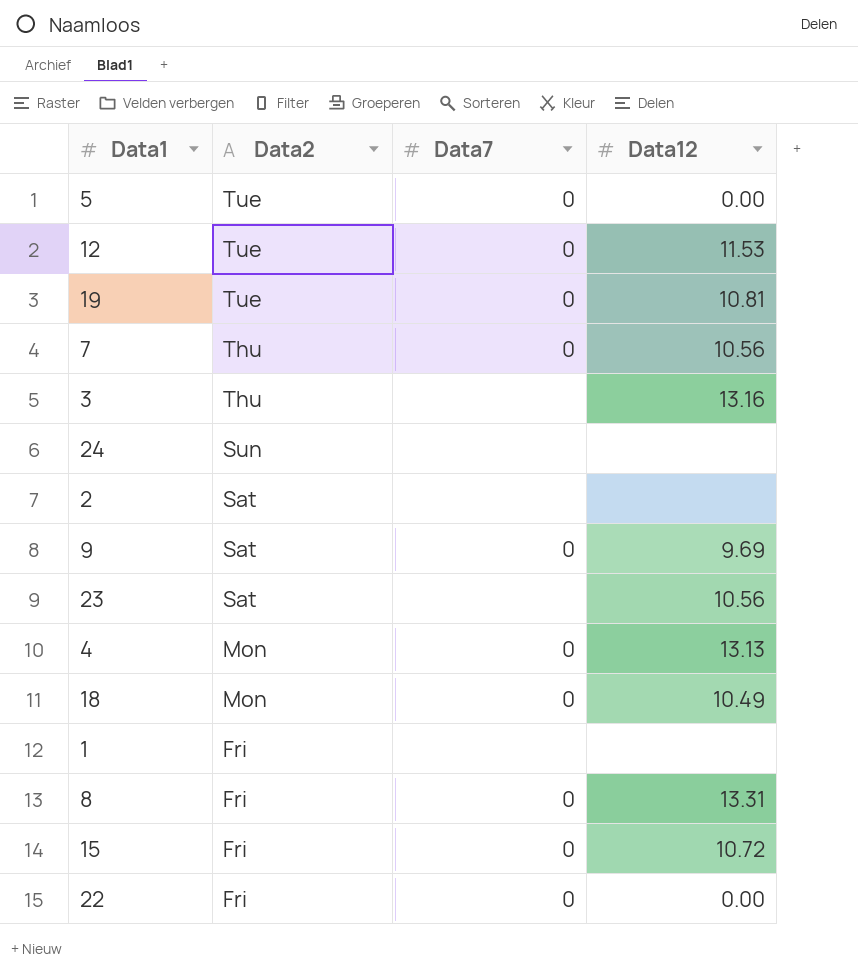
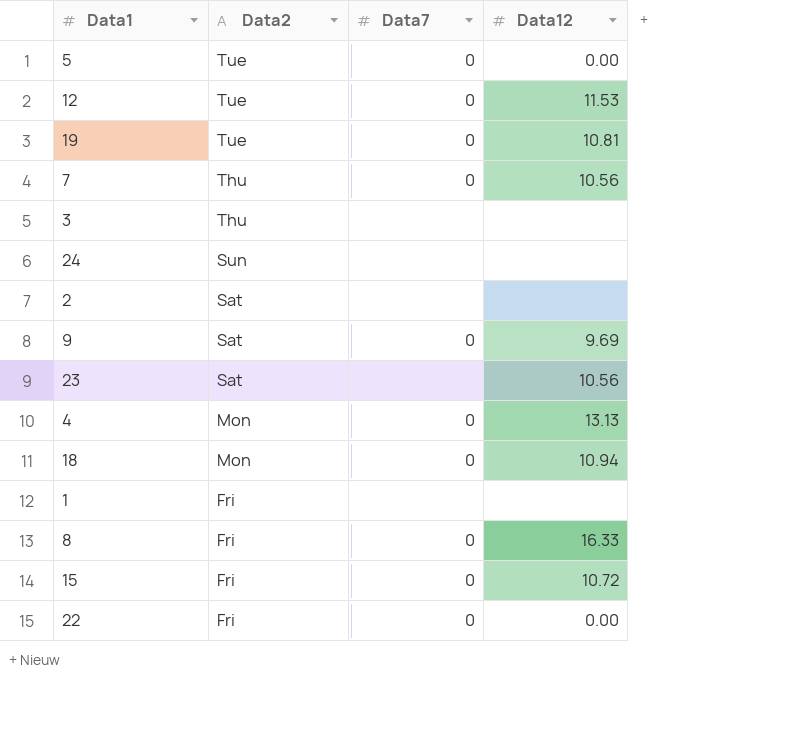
3 | Data12: 13.16 -> none
18 | Data12: 10.49 -> 10.94
8 | Data12: 13.31 -> 16.33

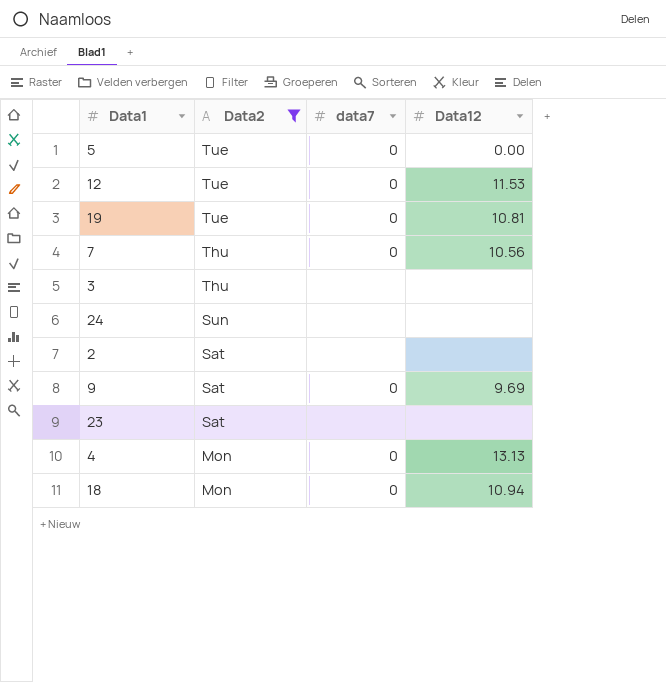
filter: none -> Data2 != Fri
column name: Data7 -> data7
23 | Data12: 10.56 -> none

